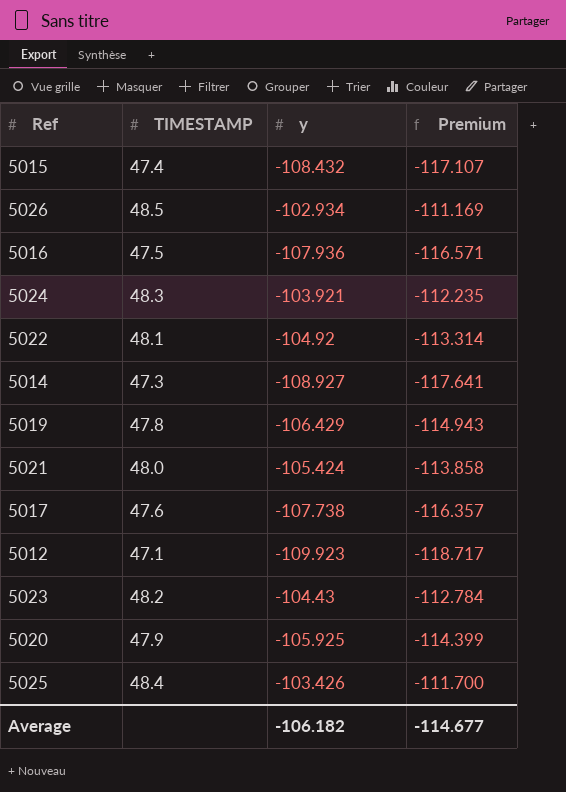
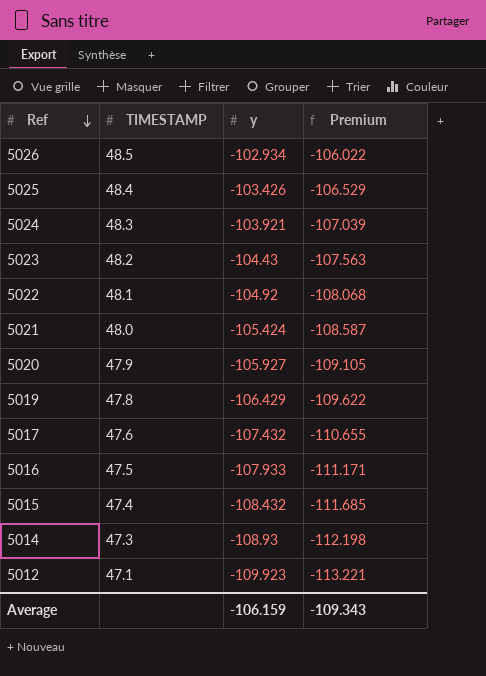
row order: none -> Ref descending
column Premium | formula: [y] * 1.08 -> [y] * 1.03
5020 | y: -105.925 -> -105.927
5017 | y: -107.738 -> -107.432
5016 | y: -107.936 -> -107.933
5014 | y: -108.927 -> -108.93
Average | y: -106.182 -> -106.159
Average | Premium: -114.677 -> -109.343

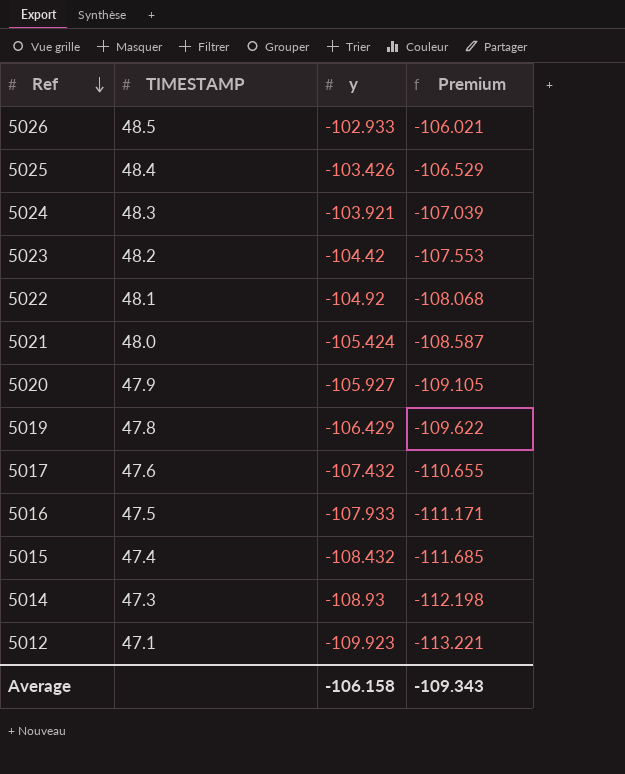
5026 | y: -102.934 -> -102.933
5026 | Premium: -106.022 -> -106.021
5023 | y: -104.43 -> -104.42
5023 | Premium: -107.563 -> -107.553
Average | y: -106.159 -> -106.158

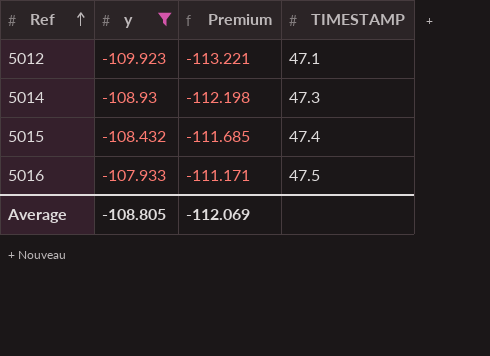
filter: none -> y <= -107.933
row order: Ref descending -> Ref ascending
column TIMESTAMP | position: 2 -> 4
Average | y: -106.158 -> -108.805
Average | Premium: -109.343 -> -112.069

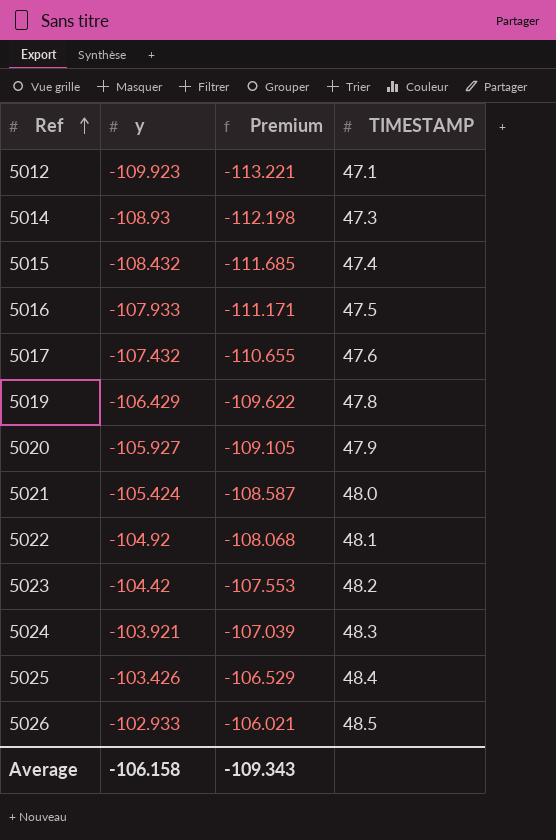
filter: y <= -107.933 -> none
Average | y: -108.805 -> -106.158
Average | Premium: -112.069 -> -109.343

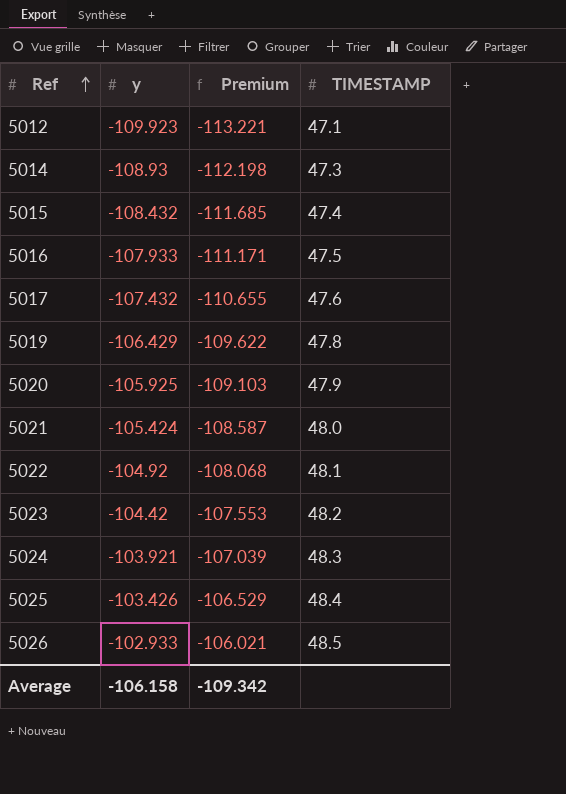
5020 | y: -105.927 -> -105.925
5020 | Premium: -109.105 -> -109.103
Average | Premium: -109.343 -> -109.342

